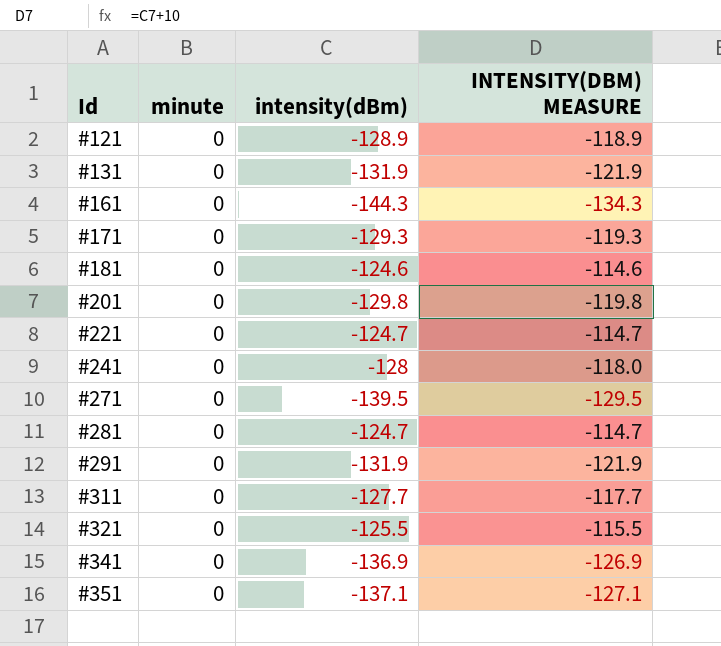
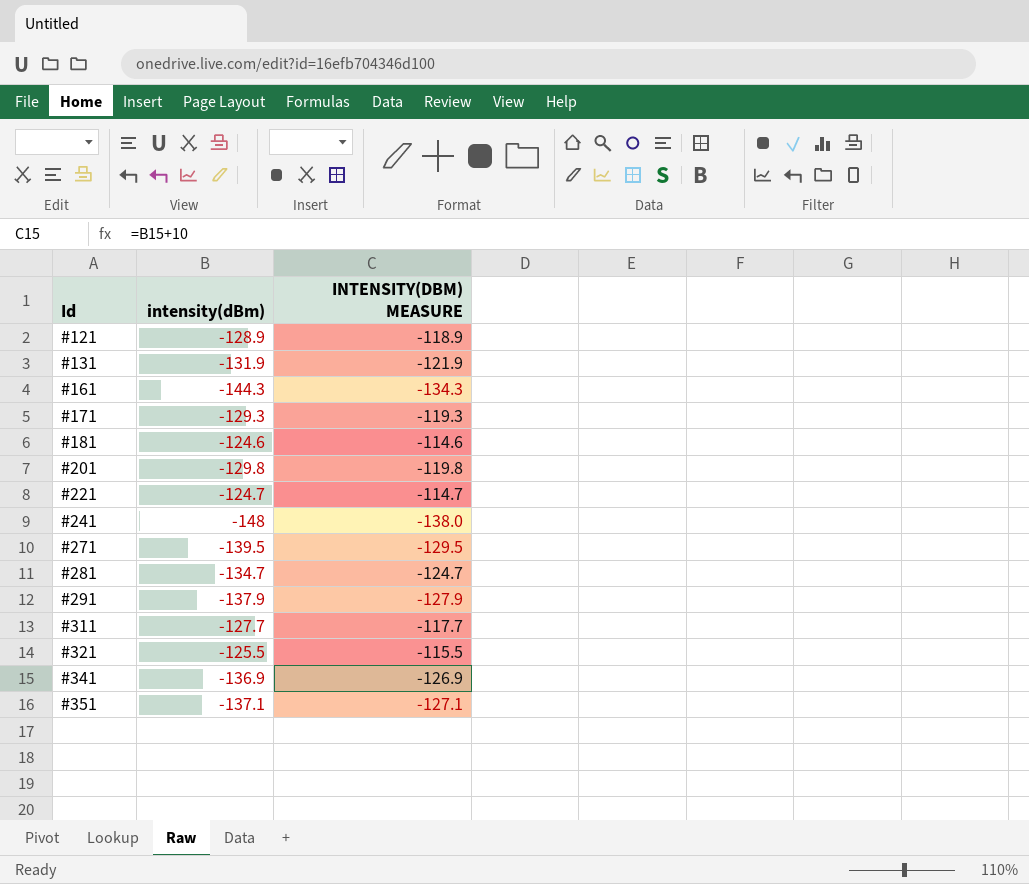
column minute | position: 2 -> none
#241 | intensity(dBm): -128 -> -148
#241 | INTENSITY(DBM) MEASURE: -118.0 -> -138.0
#281 | intensity(dBm): -124.7 -> -134.7
#281 | INTENSITY(DBM) MEASURE: -114.7 -> -124.7
#291 | intensity(dBm): -131.9 -> -137.9
#291 | INTENSITY(DBM) MEASURE: -121.9 -> -127.9

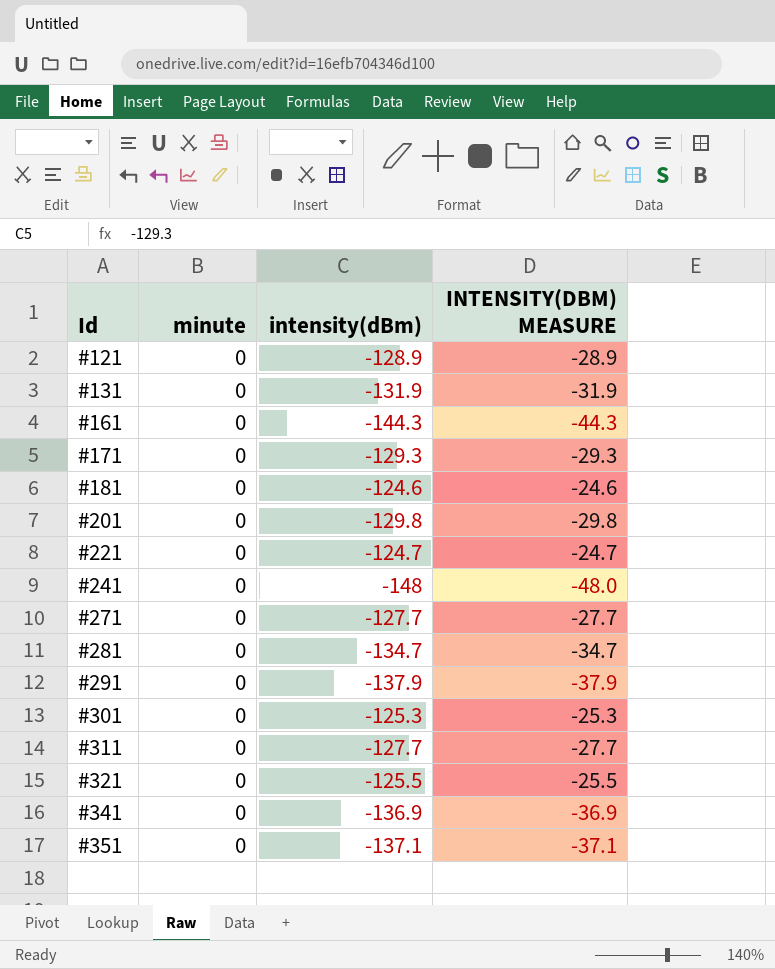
column minute | position: none -> 2
column INTENSITY(DBM) MEASURE | formula: [intensity(dBm)] + 10 -> [intensity(dBm)] + 100
#271 | intensity(dBm): -139.5 -> -127.7
row #301: none -> 0 | -125.3 | -25.3

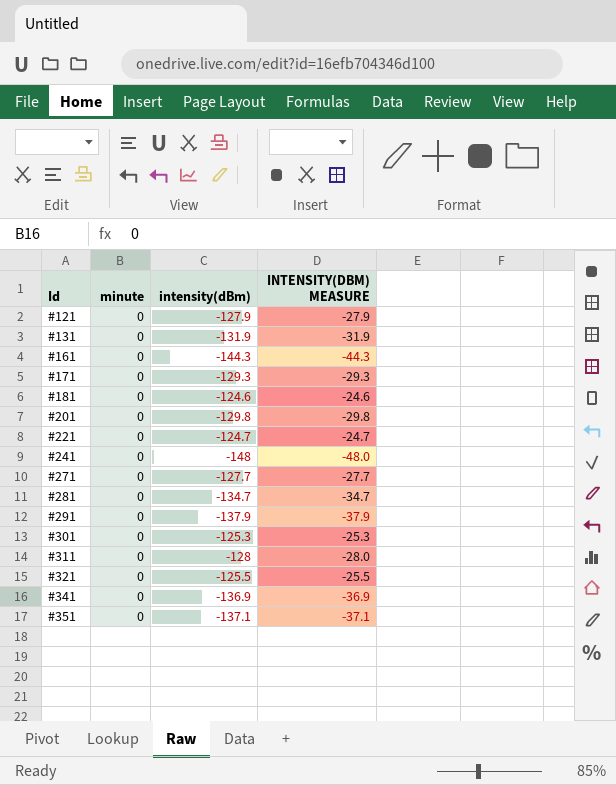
#121 | intensity(dBm): -128.9 -> -127.9
#121 | INTENSITY(DBM) MEASURE: -28.9 -> -27.9
#311 | intensity(dBm): -127.7 -> -128
#311 | INTENSITY(DBM) MEASURE: -27.7 -> -28.0

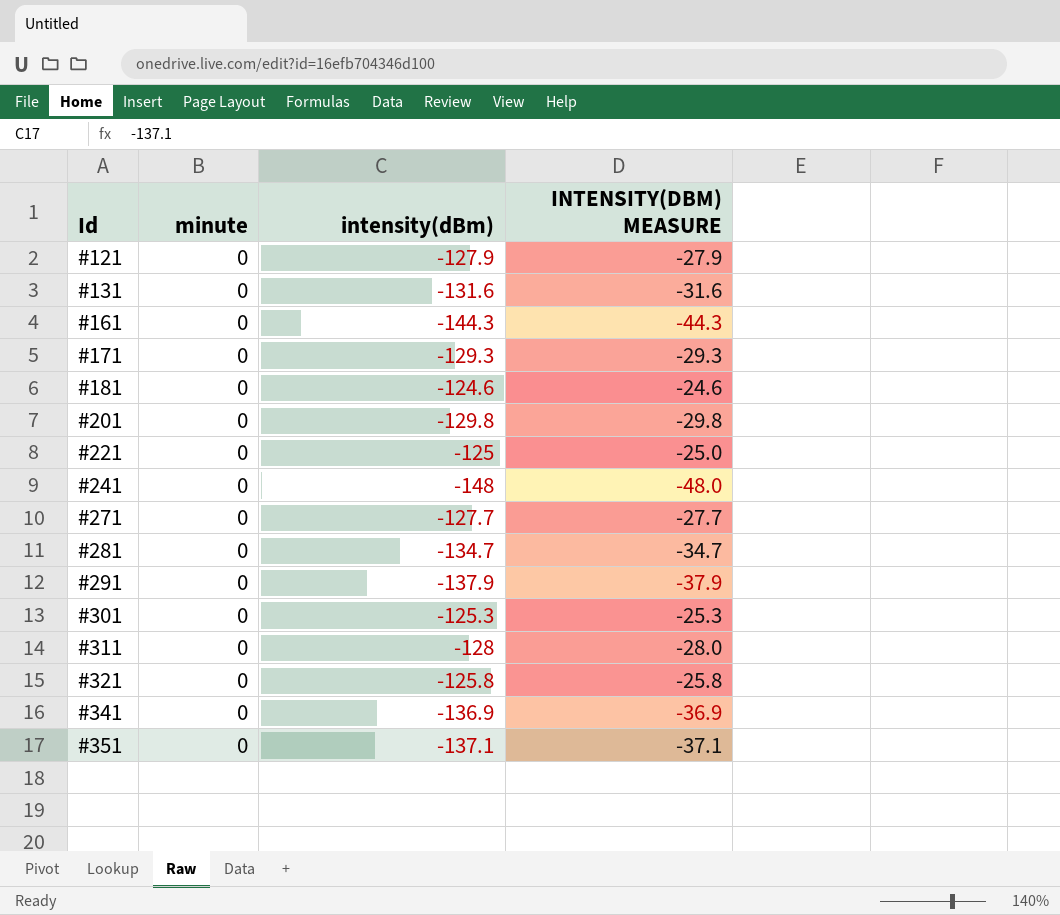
#131 | intensity(dBm): -131.9 -> -131.6
#131 | INTENSITY(DBM) MEASURE: -31.9 -> -31.6
#221 | intensity(dBm): -124.7 -> -125
#221 | INTENSITY(DBM) MEASURE: -24.7 -> -25.0
#321 | intensity(dBm): -125.5 -> -125.8
#321 | INTENSITY(DBM) MEASURE: -25.5 -> -25.8

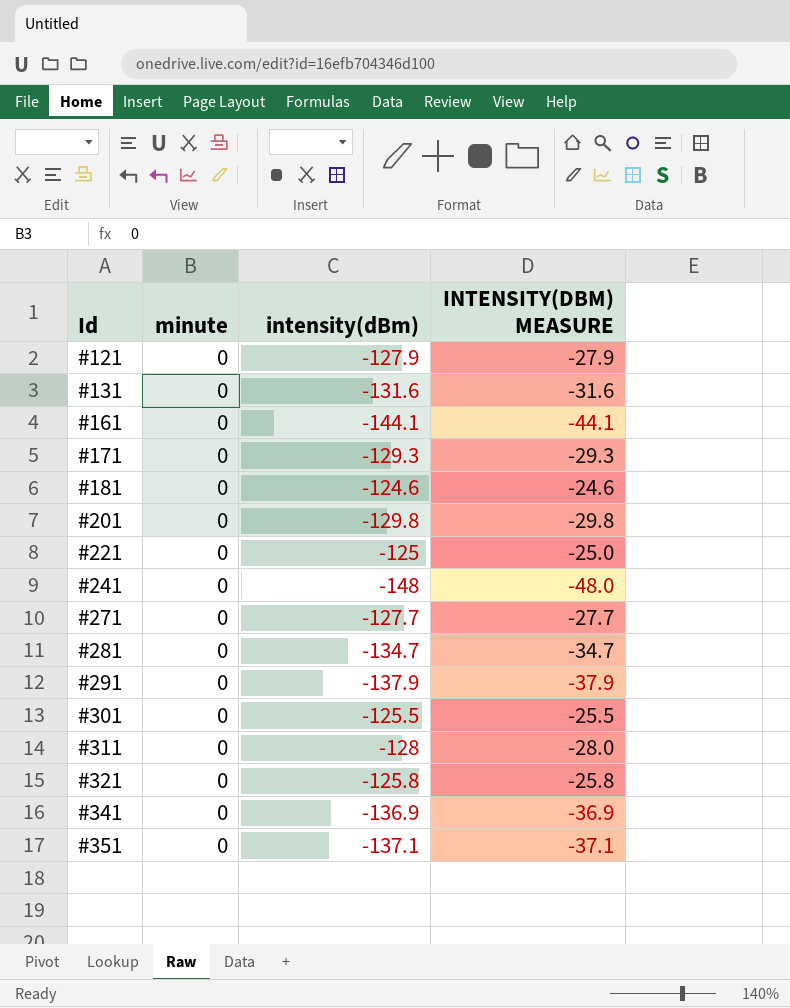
#161 | intensity(dBm): -144.3 -> -144.1
#161 | INTENSITY(DBM) MEASURE: -44.3 -> -44.1
#301 | intensity(dBm): -125.3 -> -125.5
#301 | INTENSITY(DBM) MEASURE: -25.3 -> -25.5

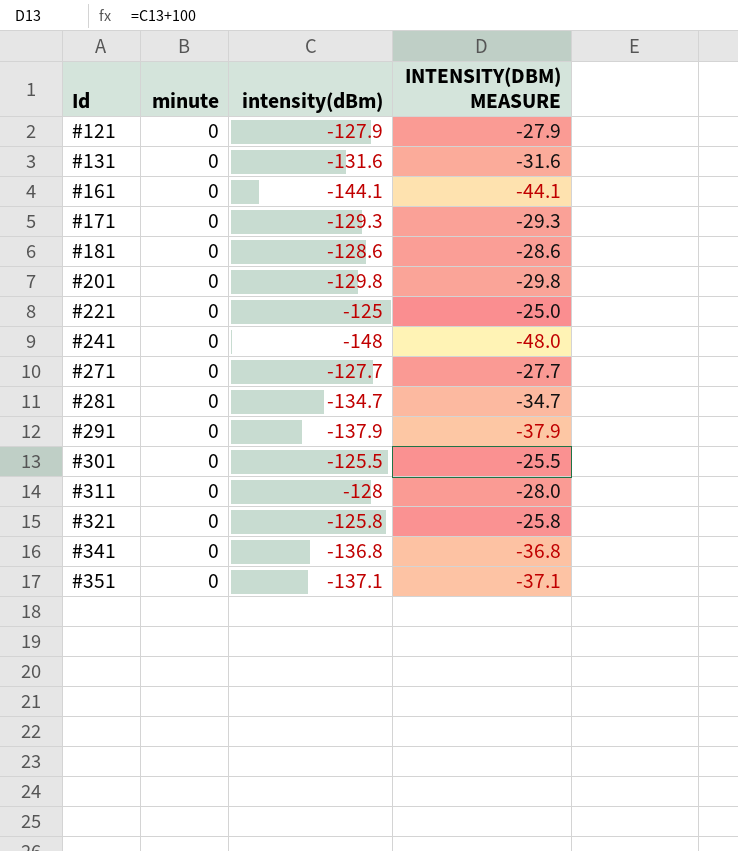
#181 | intensity(dBm): -124.6 -> -128.6
#181 | INTENSITY(DBM) MEASURE: -24.6 -> -28.6
#341 | intensity(dBm): -136.9 -> -136.8
#341 | INTENSITY(DBM) MEASURE: -36.9 -> -36.8

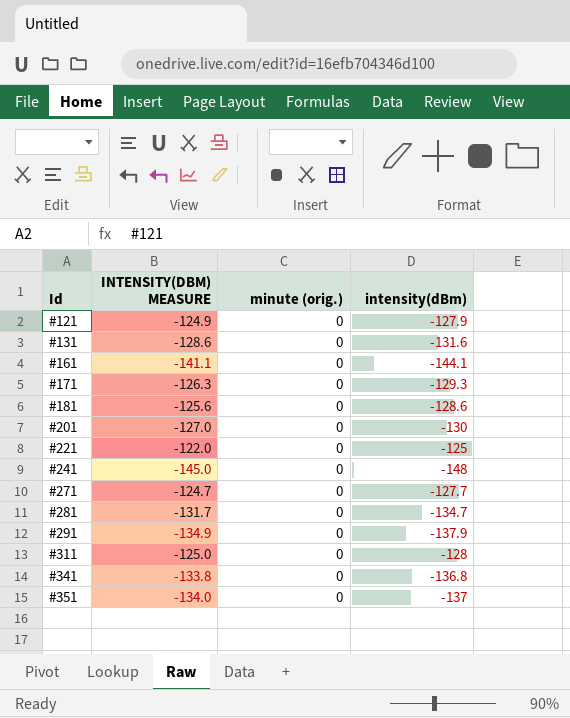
column INTENSITY(DBM) MEASURE | formula: [intensity(dBm)] + 100 -> [intensity(dBm)] + 3
column INTENSITY(DBM) MEASURE | position: 4 -> 2
column name: minute -> minute (orig.)
row #301: 0 | -125.5 | -25.5 -> none
row #321: 0 | -125.8 | -25.8 -> none
#201 | intensity(dBm): -129.8 -> -130
#351 | intensity(dBm): -137.1 -> -137

